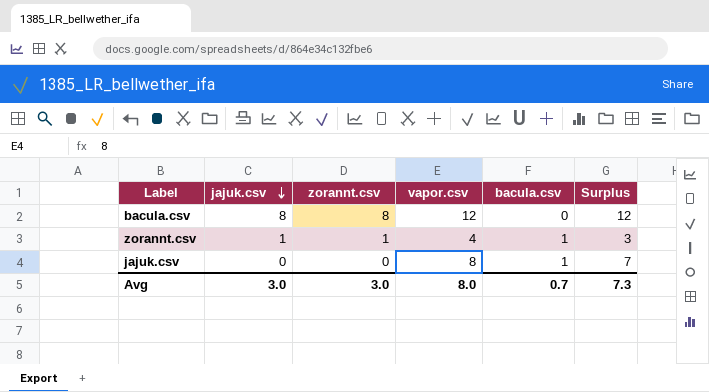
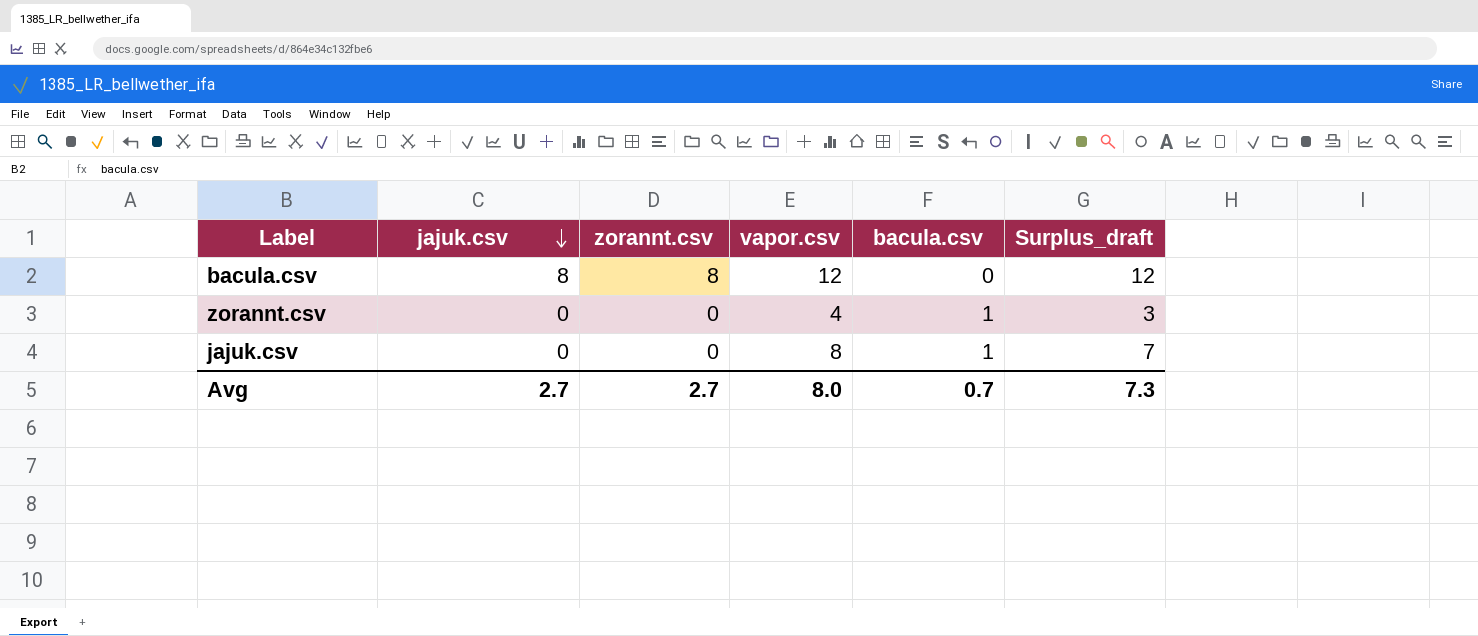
column name: Surplus -> Surplus_draft
zorannt.csv | jajuk.csv: 1 -> 0
zorannt.csv | zorannt.csv: 1 -> 0
Avg | jajuk.csv: 3.0 -> 2.7
Avg | zorannt.csv: 3.0 -> 2.7

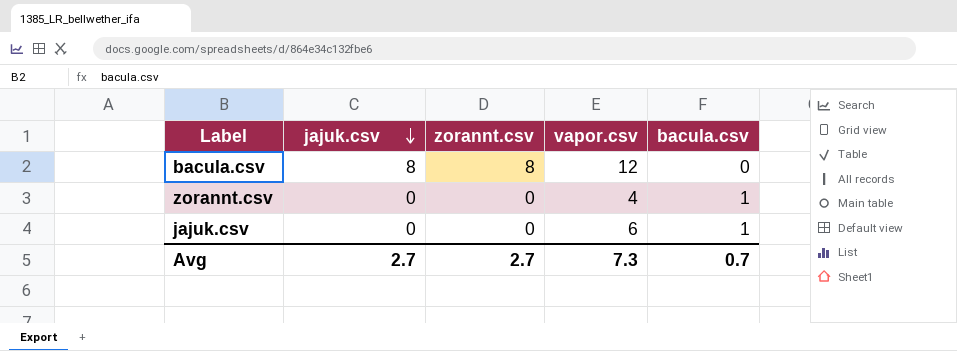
column Surplus_draft | formula: [vapor.csv] - [bacula.csv] -> none
jajuk.csv | vapor.csv: 8 -> 6
Avg | vapor.csv: 8.0 -> 7.3

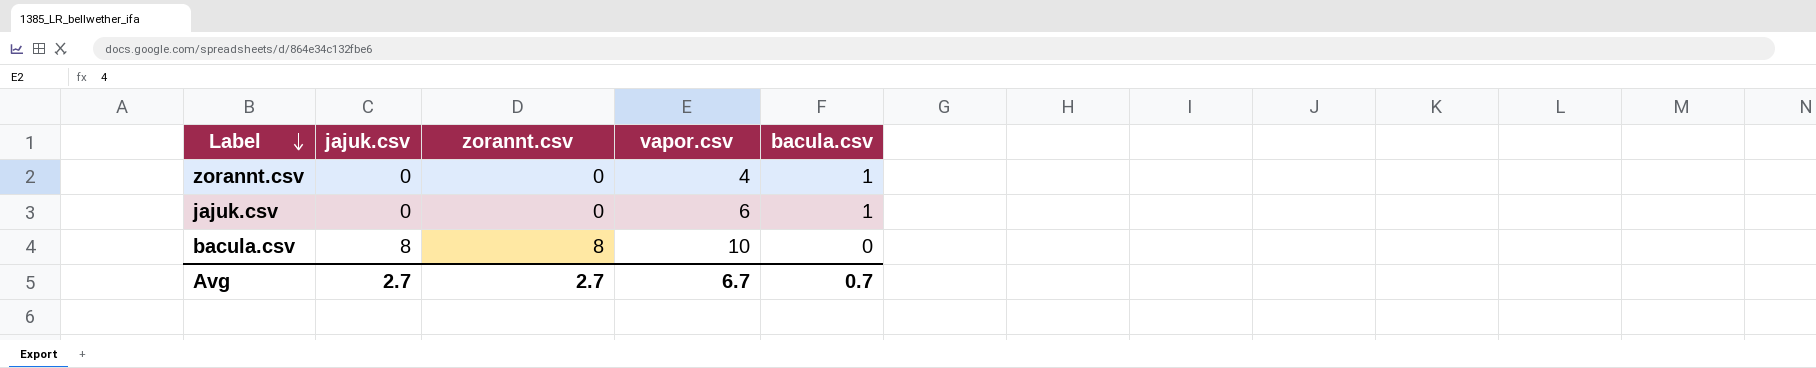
row order: jajuk.csv descending -> Label descending
bacula.csv | vapor.csv: 12 -> 10
Avg | vapor.csv: 7.3 -> 6.7

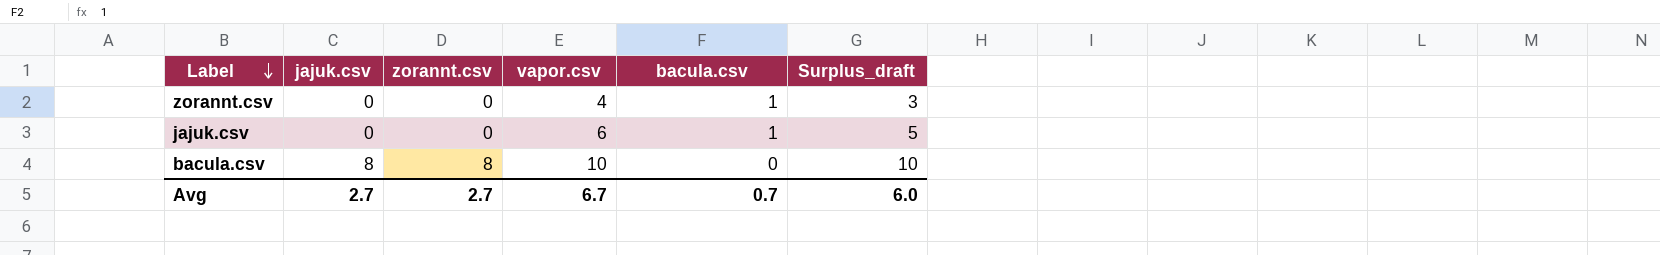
column Surplus_draft | formula: none -> [vapor.csv] - [bacula.csv]

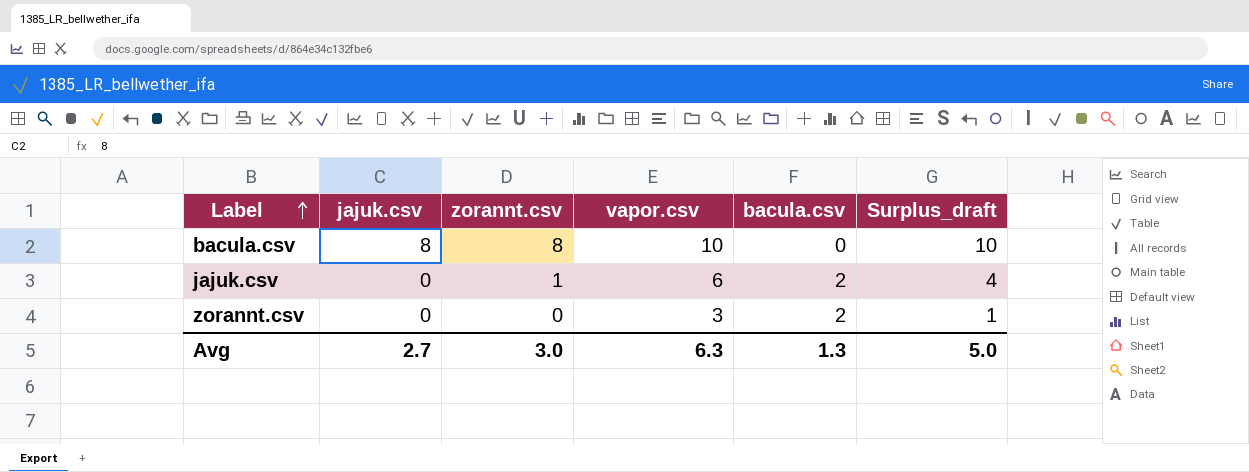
row order: Label descending -> Label ascending
jajuk.csv | zorannt.csv: 0 -> 1
jajuk.csv | bacula.csv: 1 -> 2
jajuk.csv | Surplus_draft: 5 -> 4
zorannt.csv | vapor.csv: 4 -> 3
zorannt.csv | bacula.csv: 1 -> 2
zorannt.csv | Surplus_draft: 3 -> 1
Avg | zorannt.csv: 2.7 -> 3.0
Avg | vapor.csv: 6.7 -> 6.3
Avg | bacula.csv: 0.7 -> 1.3
Avg | Surplus_draft: 6.0 -> 5.0

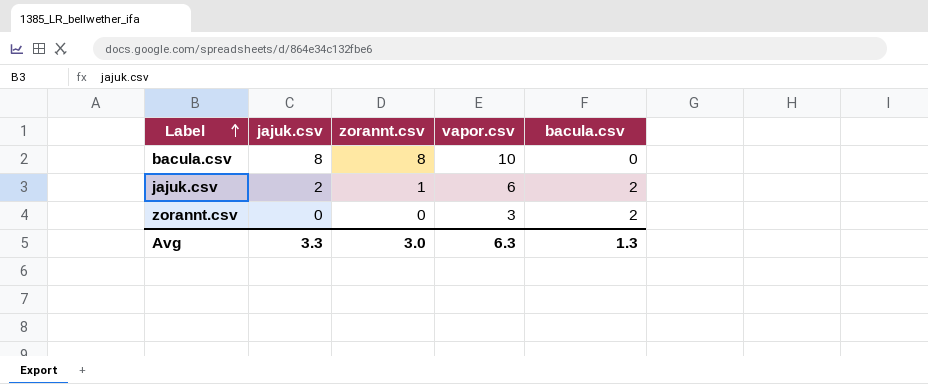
column Surplus_draft | formula: [vapor.csv] - [bacula.csv] -> none
jajuk.csv | jajuk.csv: 0 -> 2
Avg | jajuk.csv: 2.7 -> 3.3

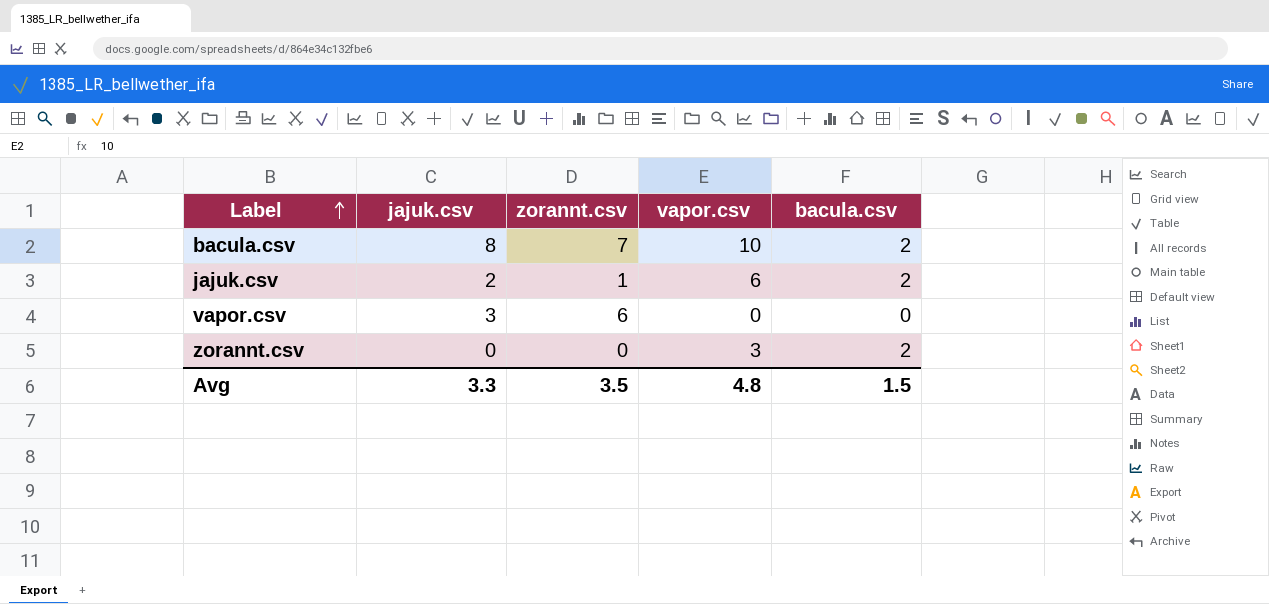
bacula.csv | zorannt.csv: 8 -> 7
bacula.csv | bacula.csv: 0 -> 2
row vapor.csv: none -> 3 | 6 | 0 | 0
Avg | zorannt.csv: 3.0 -> 3.5
Avg | vapor.csv: 6.3 -> 4.8
Avg | bacula.csv: 1.3 -> 1.5

